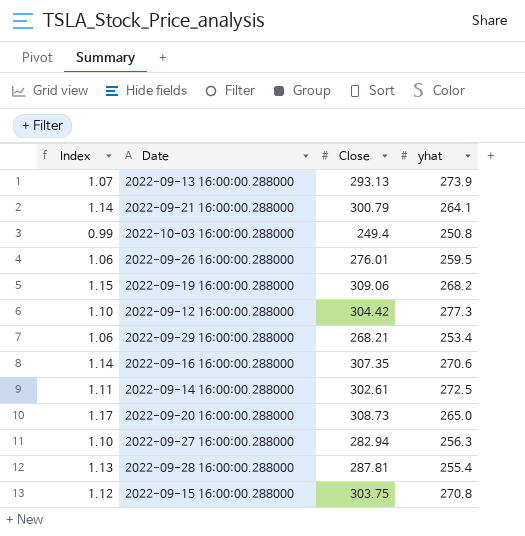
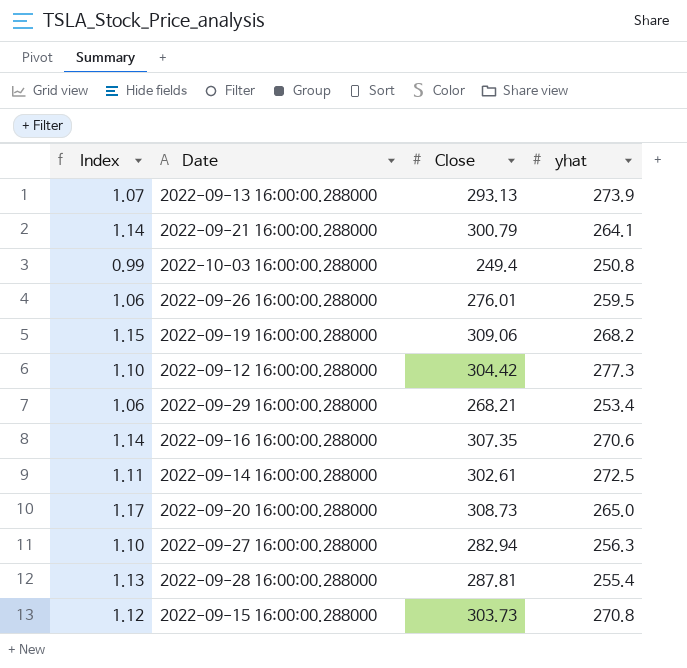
2022-09-15 16:00:00.288000 | Close: 303.75 -> 303.73

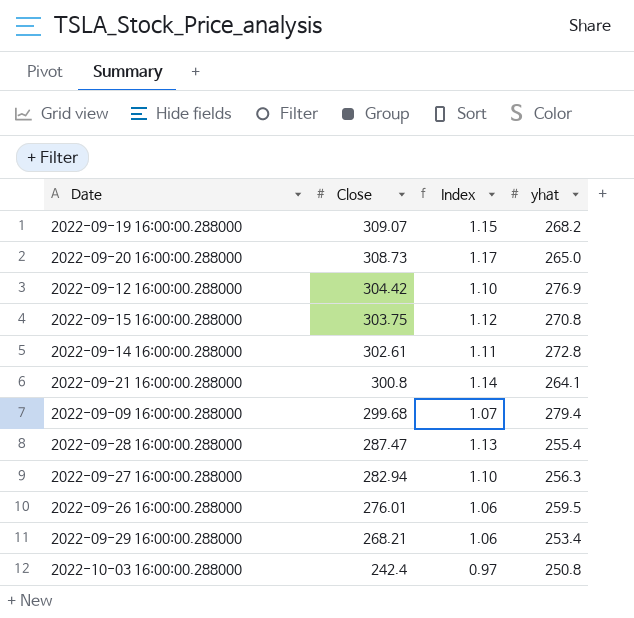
row order: none -> Close descending
column Index | position: 1 -> 3
row 2022-09-13 16:00:00.288000: 1.07 | 293.13 | 273.9 -> none
row 2022-09-16 16:00:00.288000: 1.14 | 307.35 | 270.6 -> none
2022-09-19 16:00:00.288000 | Close: 309.06 -> 309.07
2022-09-12 16:00:00.288000 | yhat: 277.3 -> 276.9
2022-09-15 16:00:00.288000 | Close: 303.73 -> 303.75
2022-09-14 16:00:00.288000 | yhat: 272.5 -> 272.8
2022-09-21 16:00:00.288000 | Close: 300.79 -> 300.8
row 2022-09-09 16:00:00.288000: none -> 299.68 | 1.07 | 279.4
2022-09-28 16:00:00.288000 | Close: 287.81 -> 287.47
2022-10-03 16:00:00.288000 | Close: 249.4 -> 242.4
2022-10-03 16:00:00.288000 | Index: 0.99 -> 0.97

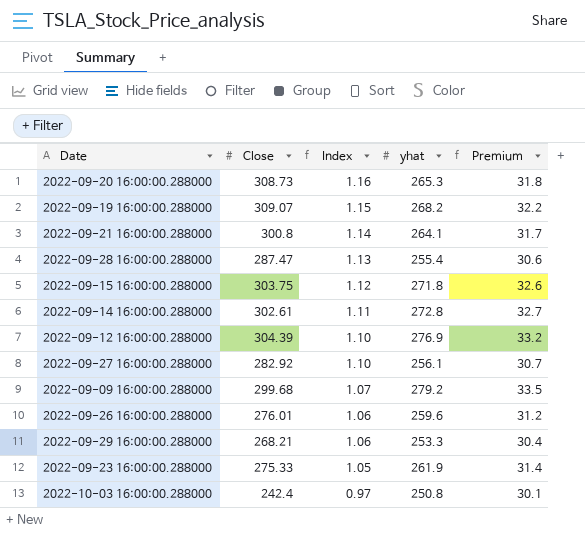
row order: Close descending -> Index descending
column Premium | formula: none -> [yhat] * 0.12
2022-09-20 16:00:00.288000 | Index: 1.17 -> 1.16
2022-09-20 16:00:00.288000 | yhat: 265.0 -> 265.3
2022-09-15 16:00:00.288000 | yhat: 270.8 -> 271.8
2022-09-12 16:00:00.288000 | Close: 304.42 -> 304.39
2022-09-27 16:00:00.288000 | Close: 282.94 -> 282.92
2022-09-27 16:00:00.288000 | yhat: 256.3 -> 256.1
2022-09-09 16:00:00.288000 | yhat: 279.4 -> 279.2
2022-09-26 16:00:00.288000 | yhat: 259.5 -> 259.6
2022-09-29 16:00:00.288000 | yhat: 253.4 -> 253.3
row 2022-09-23 16:00:00.288000: none -> 275.33 | 1.05 | 261.9 | 31.4

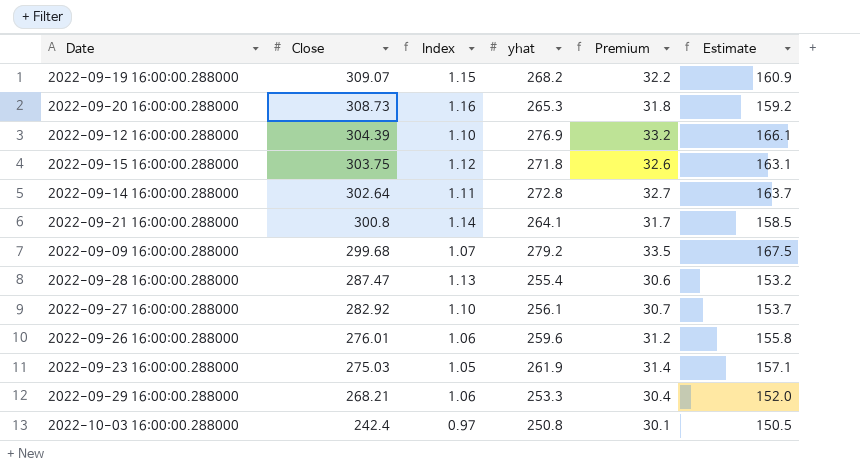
row order: Index descending -> Close descending
column Estimate | formula: none -> [yhat] * 0.6
2022-09-14 16:00:00.288000 | Close: 302.61 -> 302.64
2022-09-23 16:00:00.288000 | Close: 275.33 -> 275.03

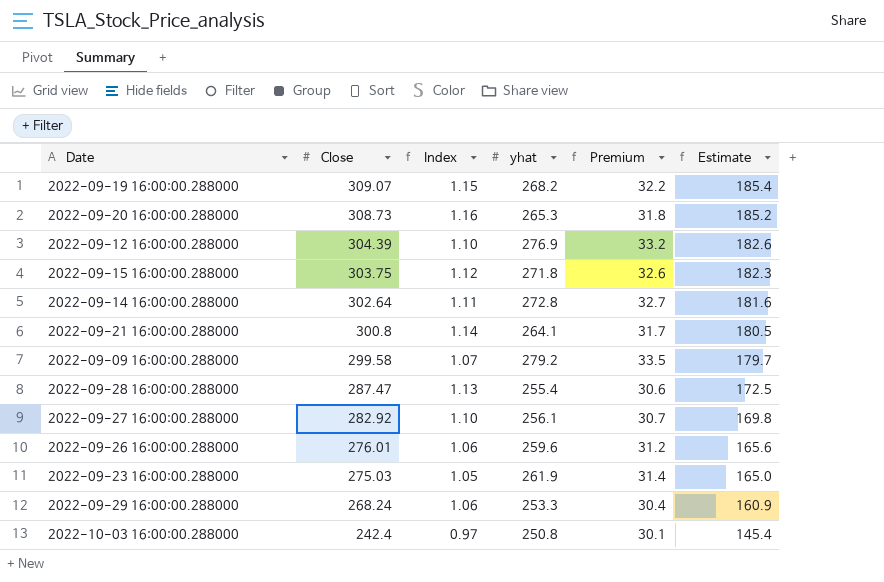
column Estimate | formula: [yhat] * 0.6 -> [Close] * 0.6
2022-09-09 16:00:00.288000 | Close: 299.68 -> 299.58
2022-09-29 16:00:00.288000 | Close: 268.21 -> 268.24

